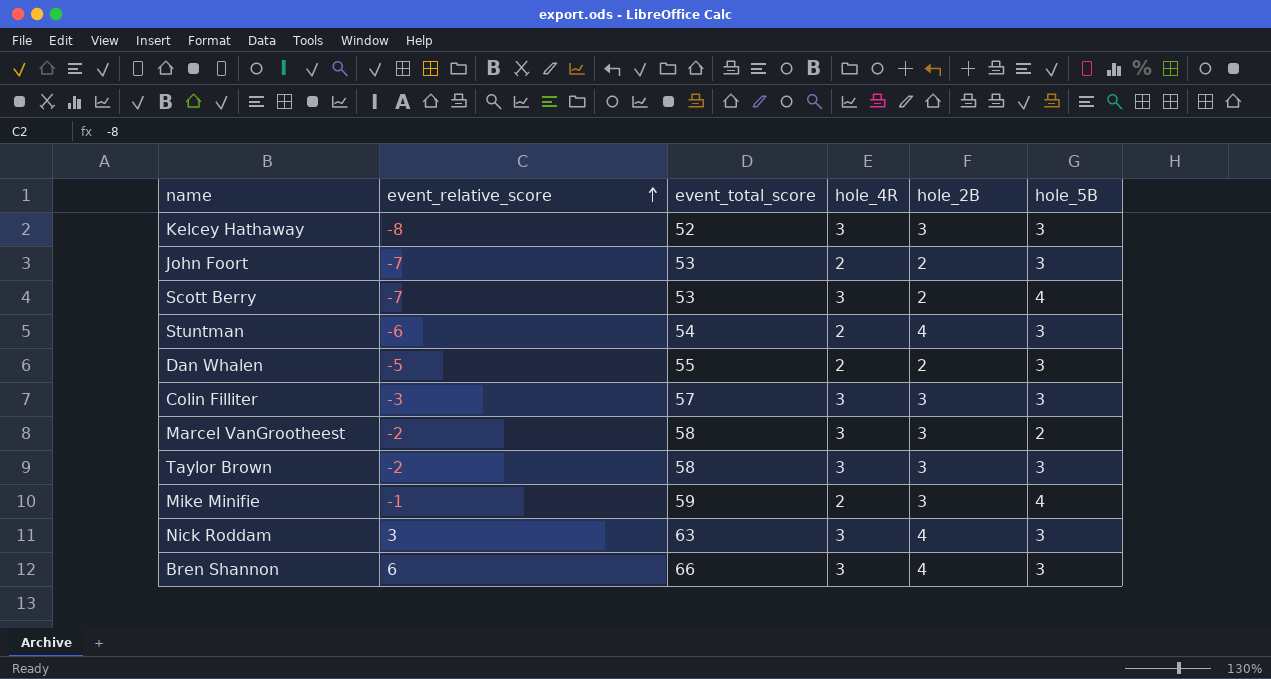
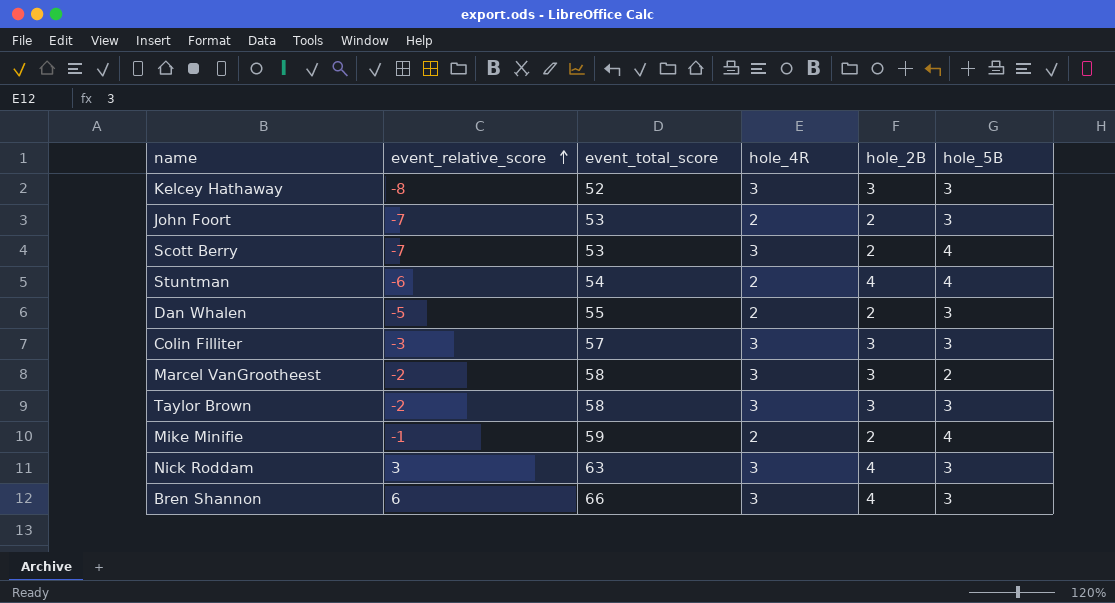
Stuntman | hole_5B: 3 -> 4
Mike Minifie | hole_2B: 3 -> 2

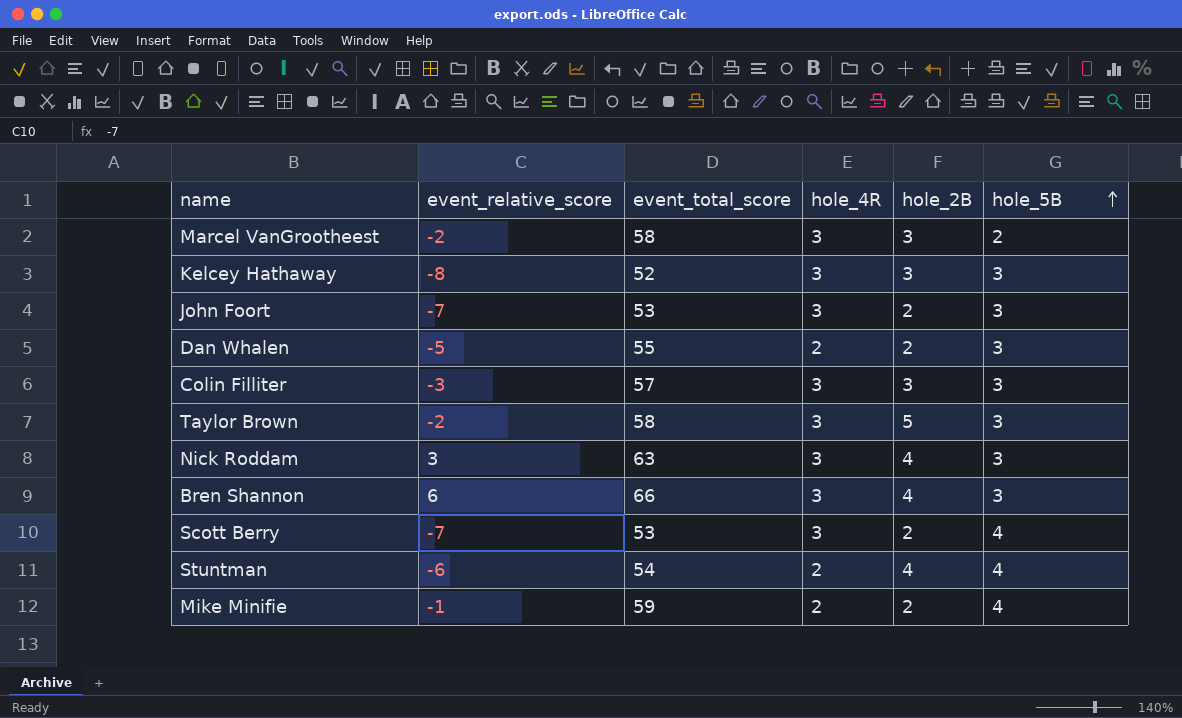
row order: event_relative_score ascending -> hole_5B ascending
John Foort | hole_4R: 2 -> 3
Taylor Brown | hole_2B: 3 -> 5

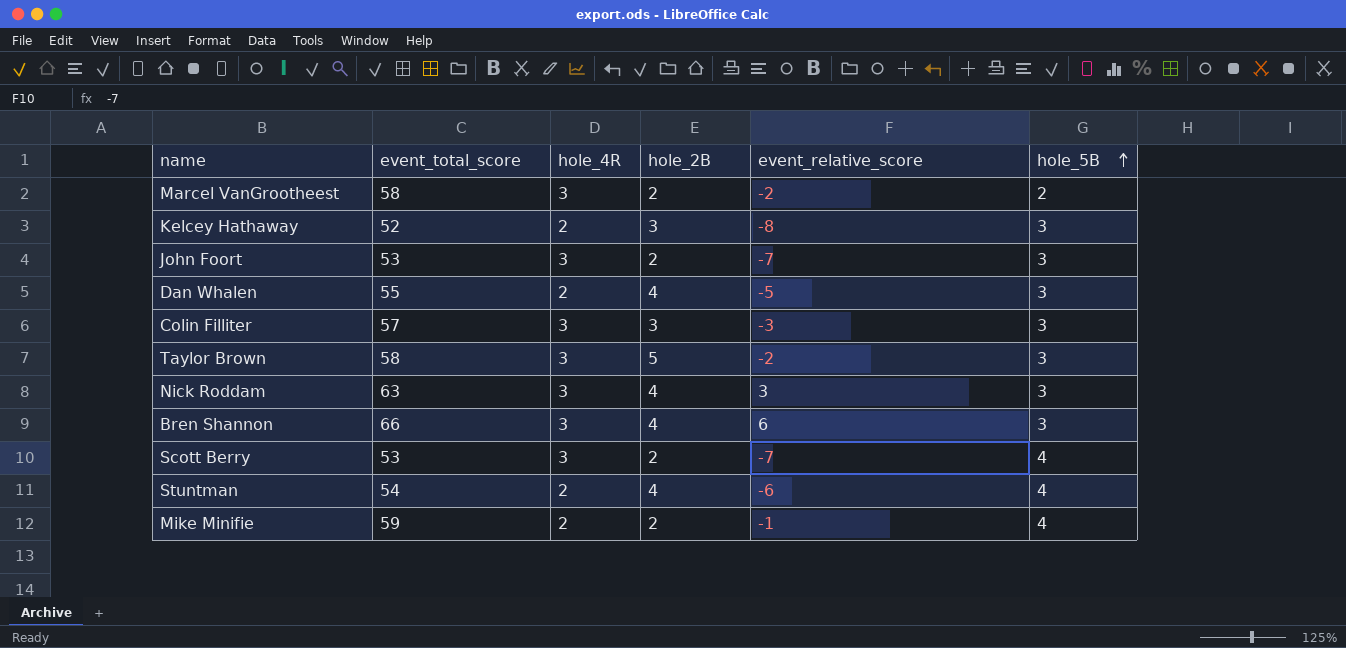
column event_relative_score | position: 2 -> 5
Marcel VanGrootheest | hole_2B: 3 -> 2
Kelcey Hathaway | hole_4R: 3 -> 2
Dan Whalen | hole_2B: 2 -> 4

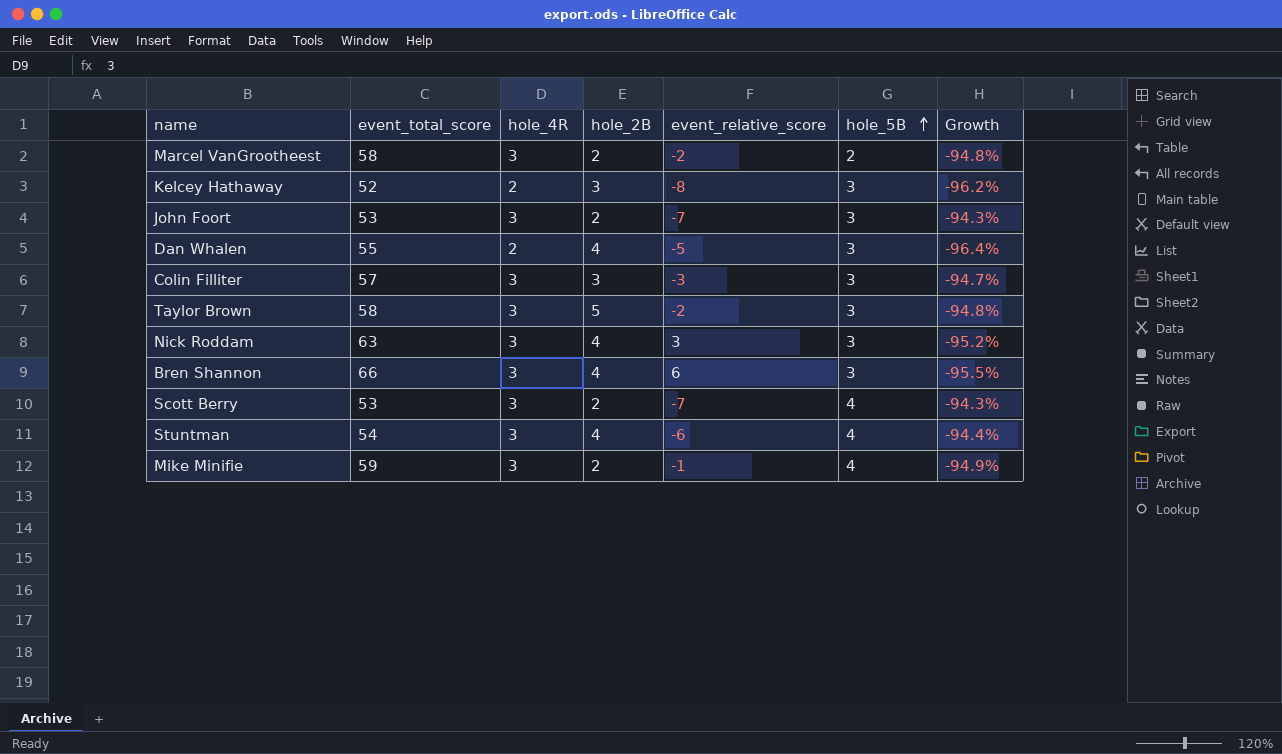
column Growth | formula: none -> ([hole_4R] - [event_total_score]) / [event_total_score]
Stuntman | hole_4R: 2 -> 3
Mike Minifie | hole_4R: 2 -> 3

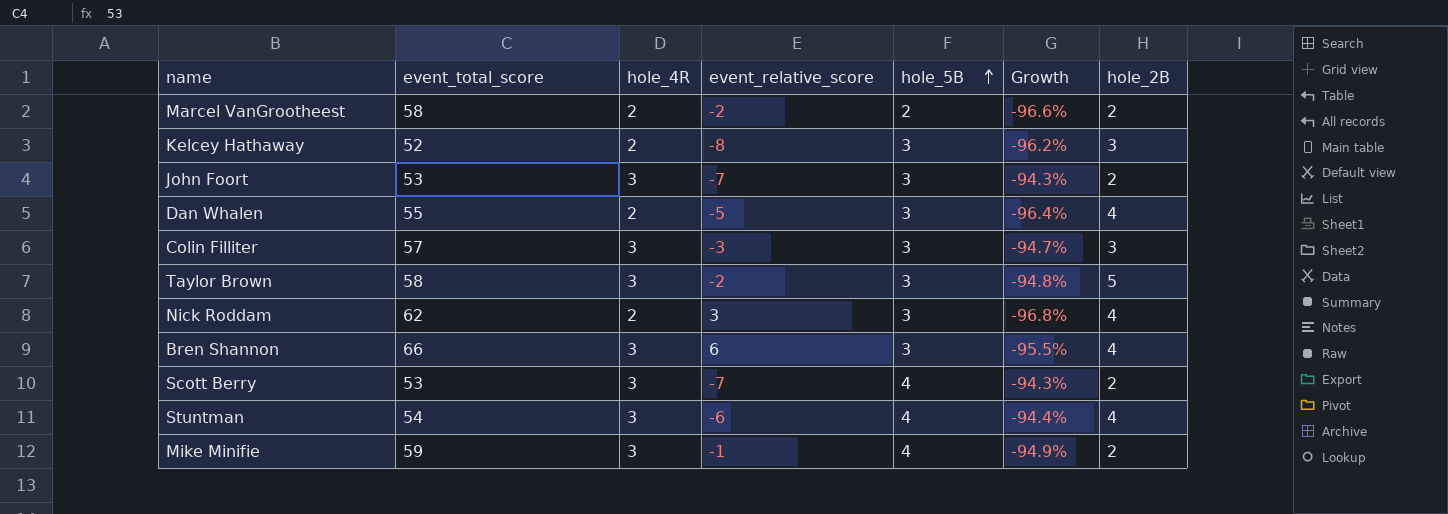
column hole_2B | position: 4 -> 7
Marcel VanGrootheest | hole_4R: 3 -> 2
Marcel VanGrootheest | Growth: -94.8% -> -96.6%
Nick Roddam | event_total_score: 63 -> 62
Nick Roddam | hole_4R: 3 -> 2
Nick Roddam | Growth: -95.2% -> -96.8%

